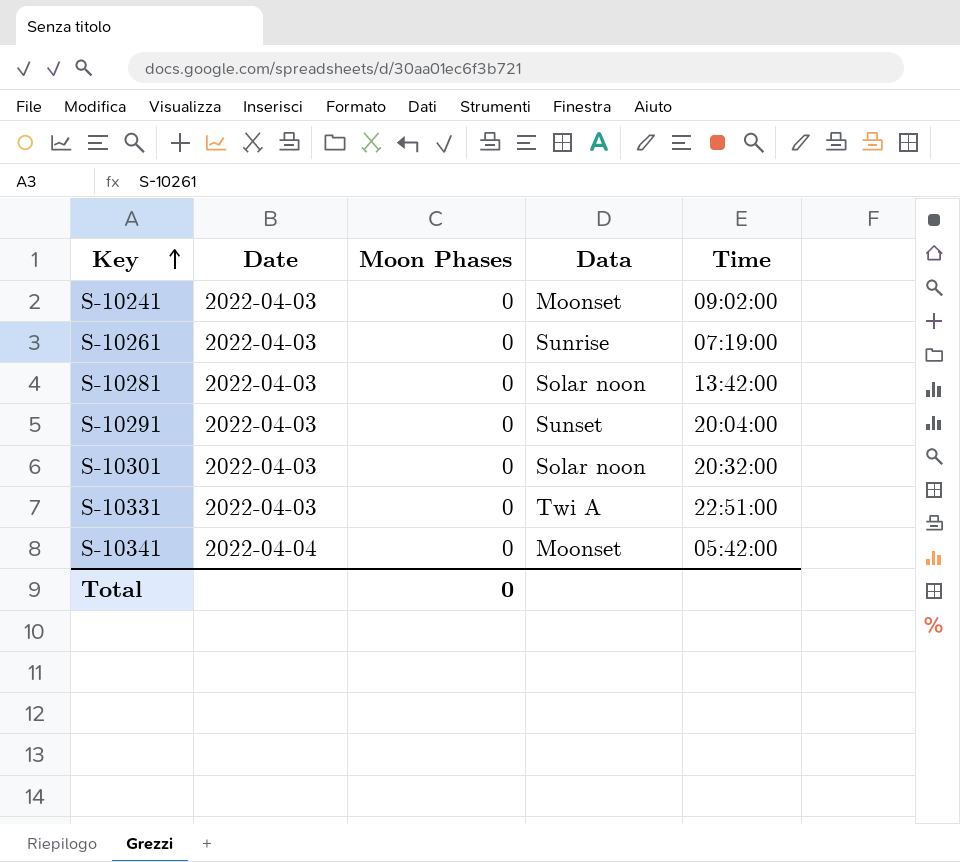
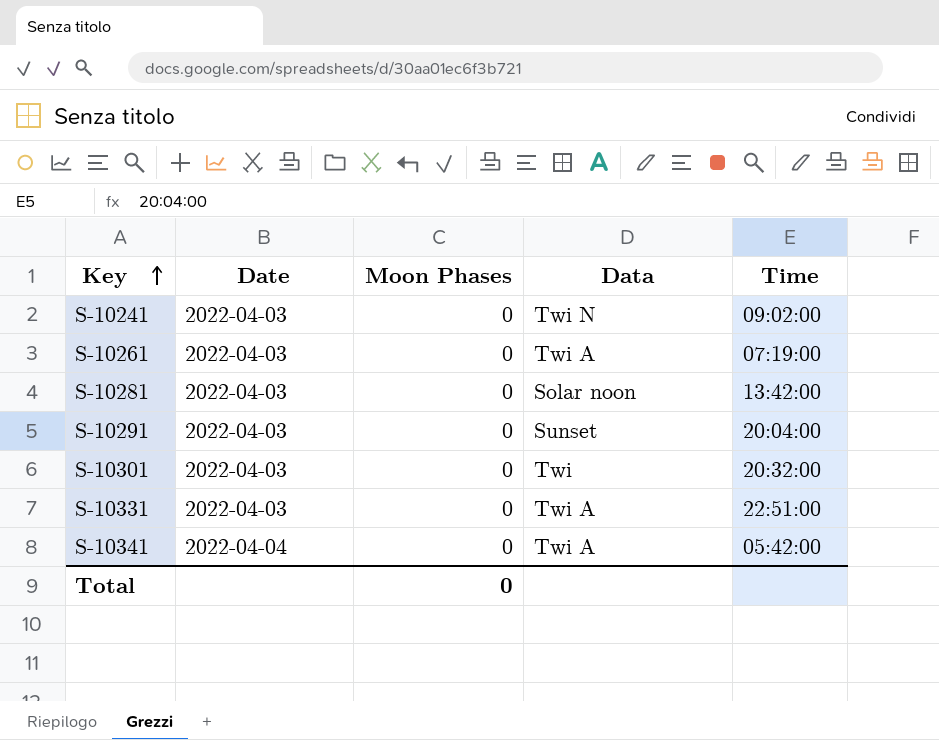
S-10241 | Data: Moonset -> Twi N
S-10261 | Data: Sunrise -> Twi A
S-10301 | Data: Solar noon -> Twi
S-10341 | Data: Moonset -> Twi A

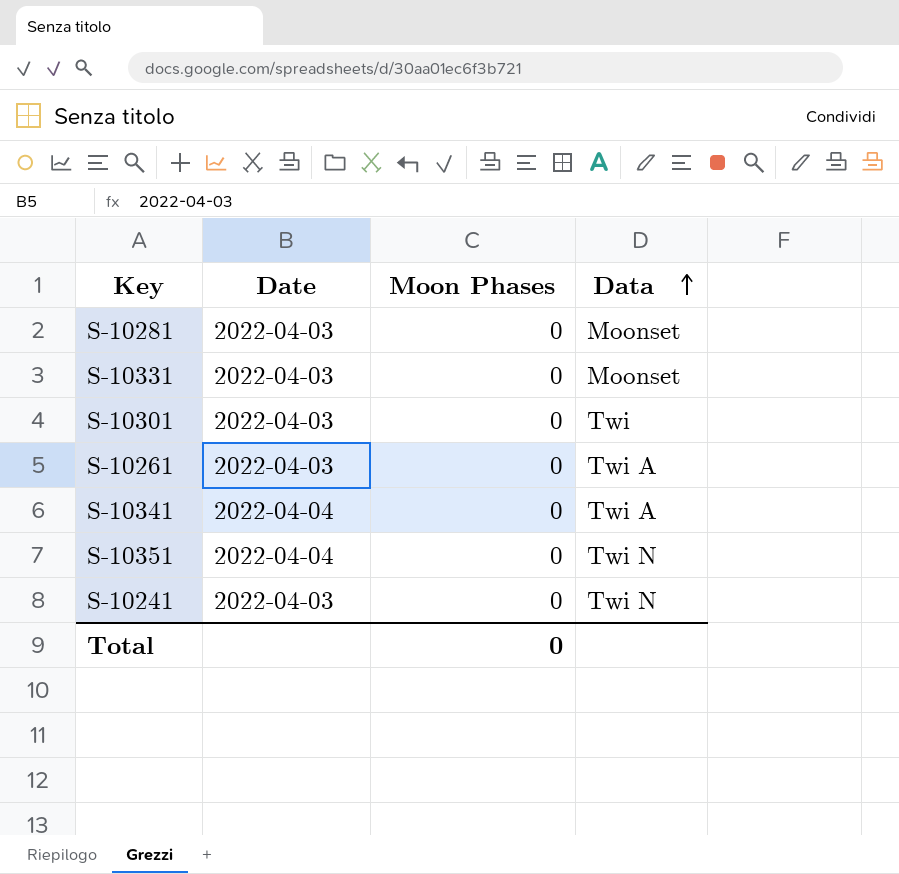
row order: Key ascending -> Data ascending
column Time | position: 5 -> none
row S-10291: 2022-04-03 | 0 | Sunset | 20:04:00 -> none
S-10281 | Data: Solar noon -> Moonset
S-10331 | Data: Twi A -> Moonset
row S-10351: none -> 2022-04-04 | 0 | Twi N

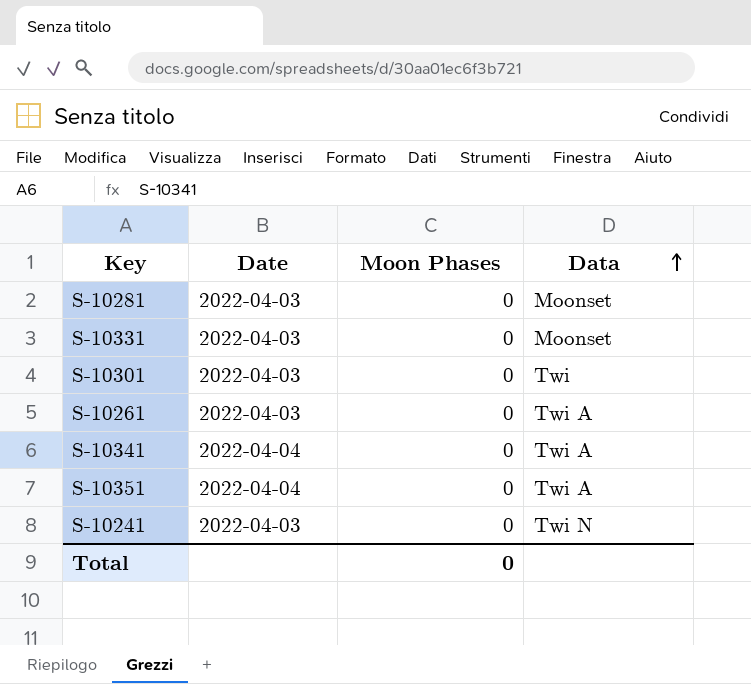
S-10351 | Data: Twi N -> Twi A

